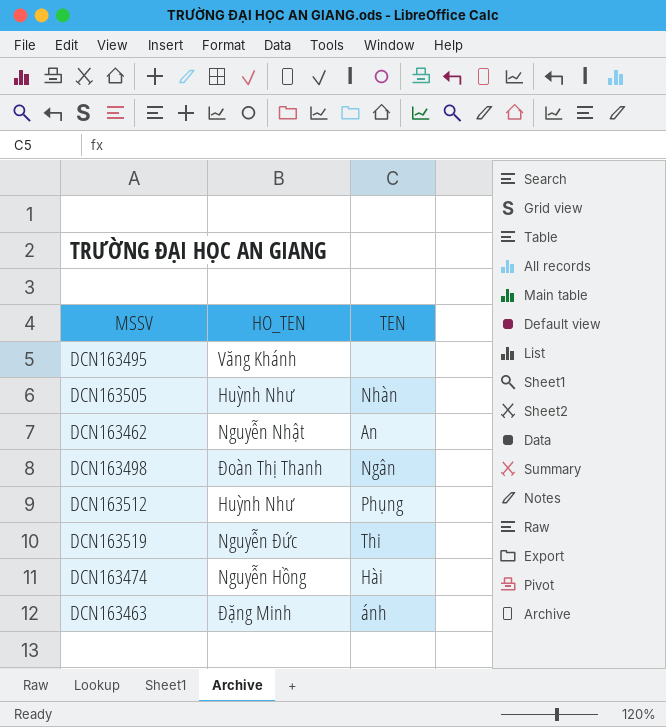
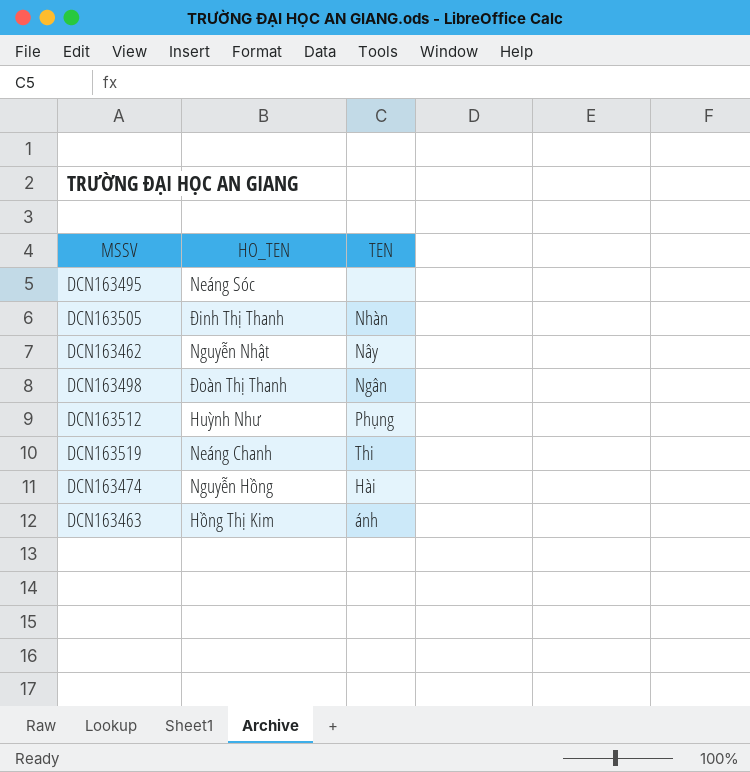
DCN163495 | HO_TEN: Văng Khánh -> Neáng Sóc
DCN163505 | HO_TEN: Huỳnh Như -> Đinh Thị Thanh
DCN163462 | TEN: An -> Nây
DCN163519 | HO_TEN: Nguyễn Đức -> Neáng Chanh
DCN163463 | HO_TEN: Đặng Minh -> Hồng Thị Kim

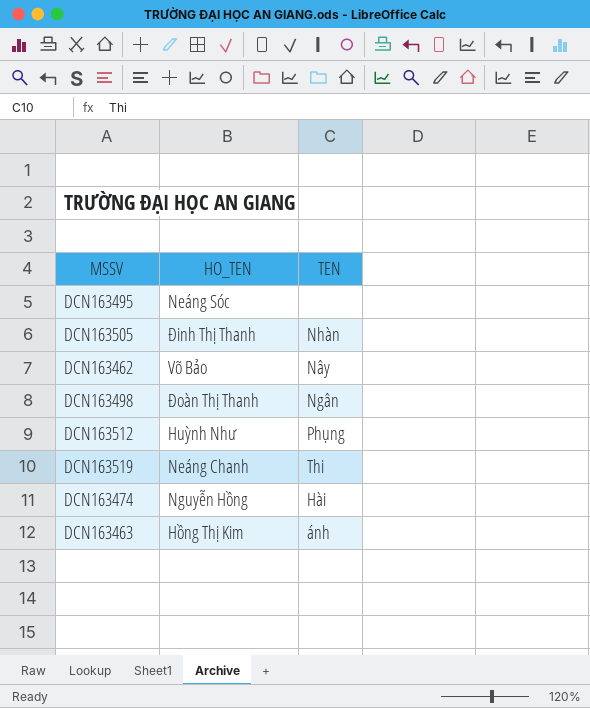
DCN163462 | HO_TEN: Nguyễn Nhật -> Võ Bảo

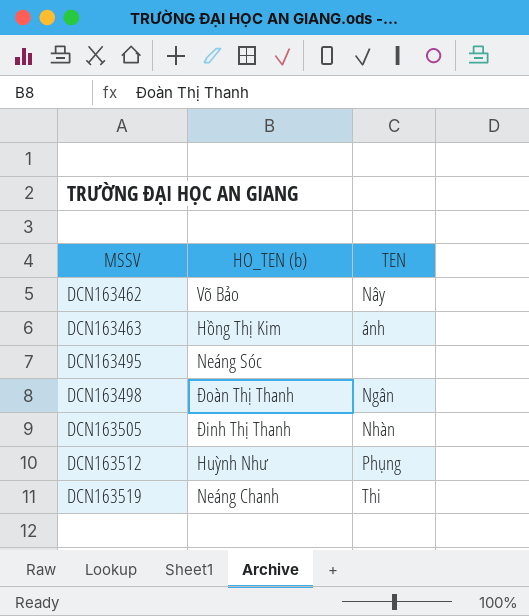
row order: none -> MSSV ascending
column name: HO_TEN -> HO_TEN (b)
row DCN163474: Nguyễn Hồng | Hài -> none

